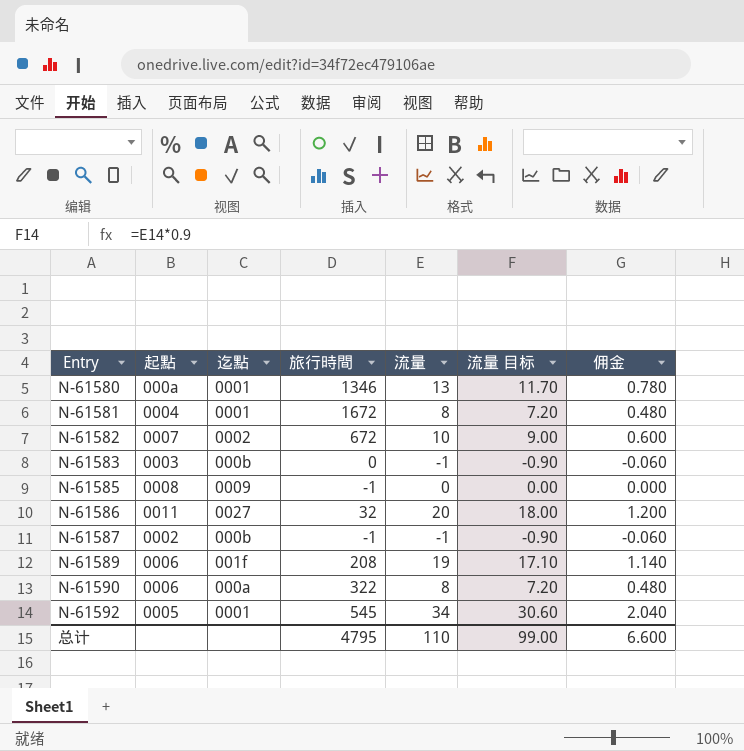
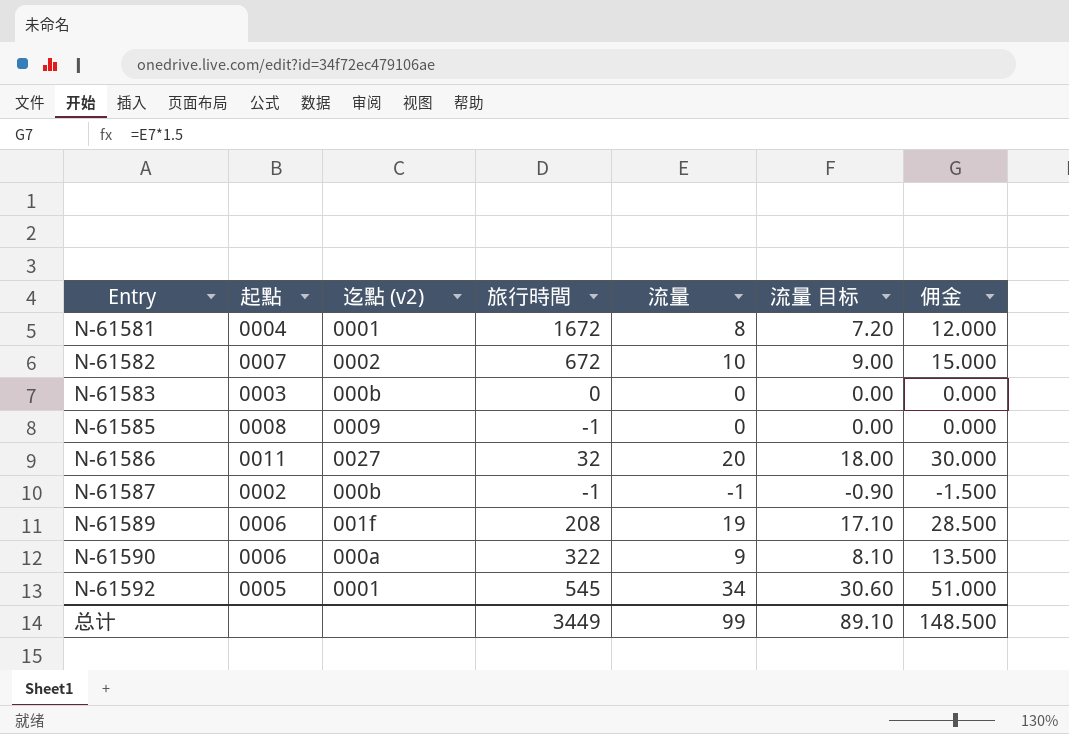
column name: 迄點 -> 迄點 (v2)
column 佣金 | formula: [流量] * 0.06 -> [流量] * 1.5
row N-61580: 000a | 0001 | 1346 | 13 | 11.70 | 0.780 -> none
N-61583 | 流量: -1 -> 0
N-61583 | 流量 目标: -0.90 -> 0.00
N-61590 | 流量: 8 -> 9
N-61590 | 流量 目标: 7.20 -> 8.10
总计 | 旅行時間: 4795 -> 3449
总计 | 流量: 110 -> 99
总计 | 流量 目标: 99.00 -> 89.10
总计 | 佣金: 6.600 -> 148.500

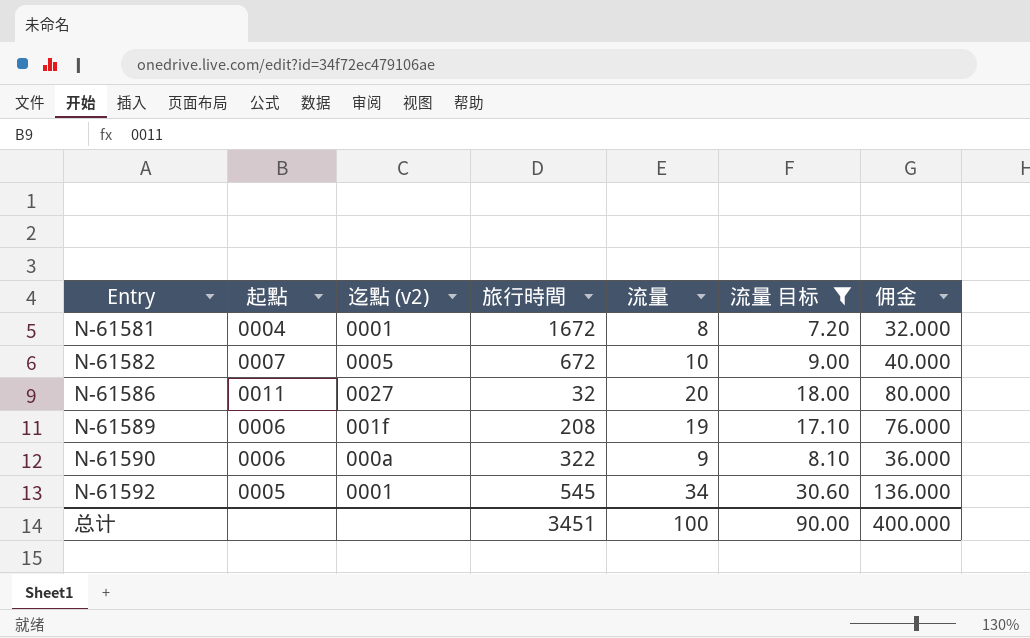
filter: none -> 流量 目标 >= 7.20
column 佣金 | formula: [流量] * 1.5 -> [流量] * 4
N-61582 | 迄點 (v2): 0002 -> 0005
总计 | 旅行時間: 3449 -> 3451
总计 | 流量: 99 -> 100
总计 | 流量 目标: 89.10 -> 90.00
总计 | 佣金: 148.500 -> 400.000

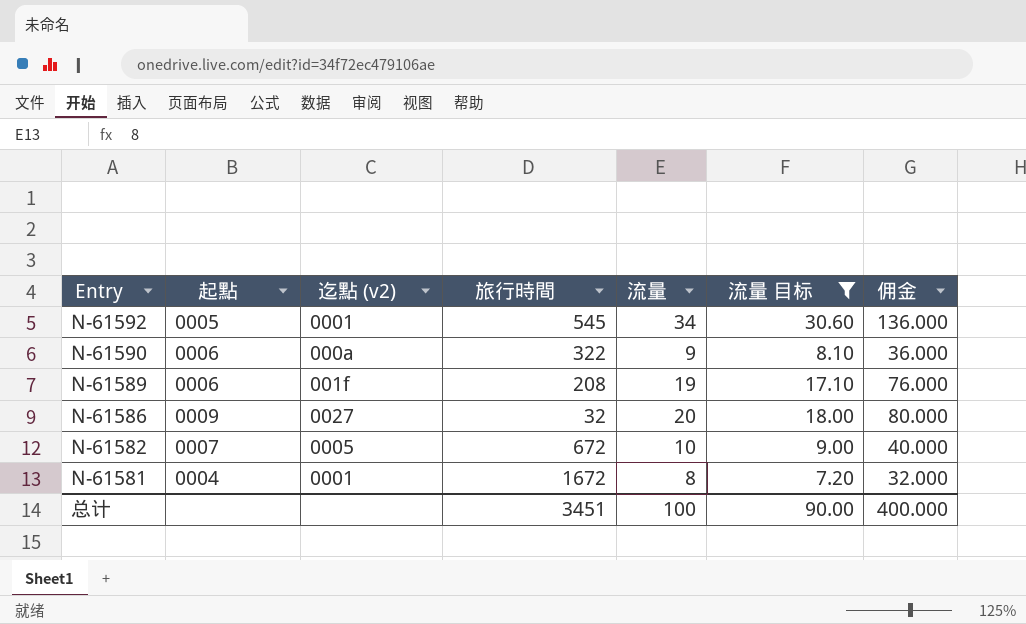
row order: Entry ascending -> Entry descending
N-61586 | 起點: 0011 -> 0009

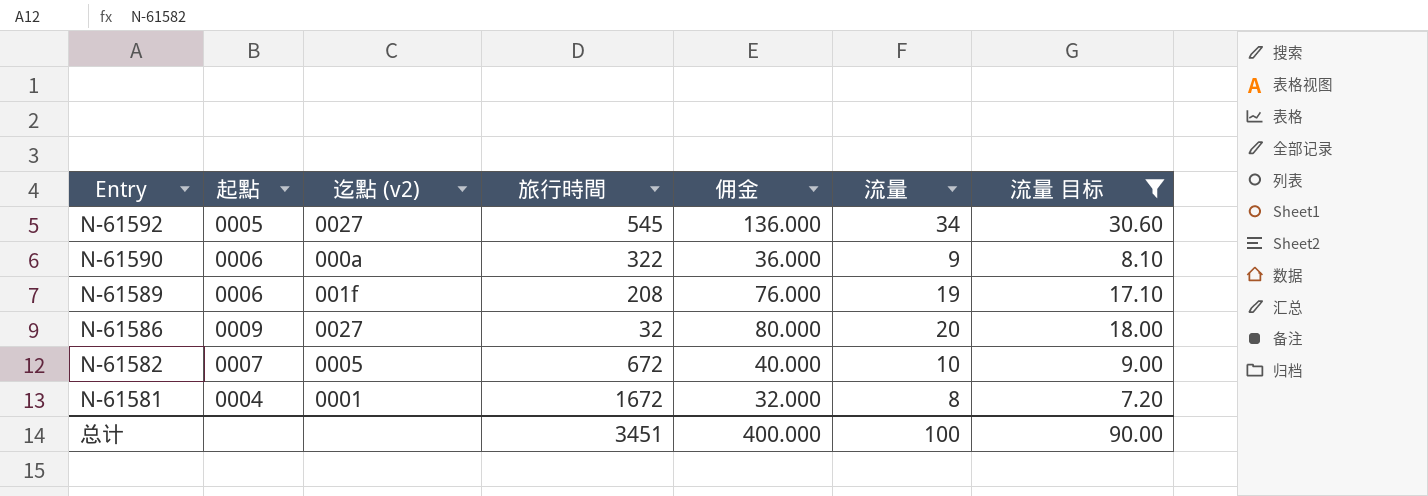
column 佣金 | position: 7 -> 5
N-61592 | 迄點 (v2): 0001 -> 0027

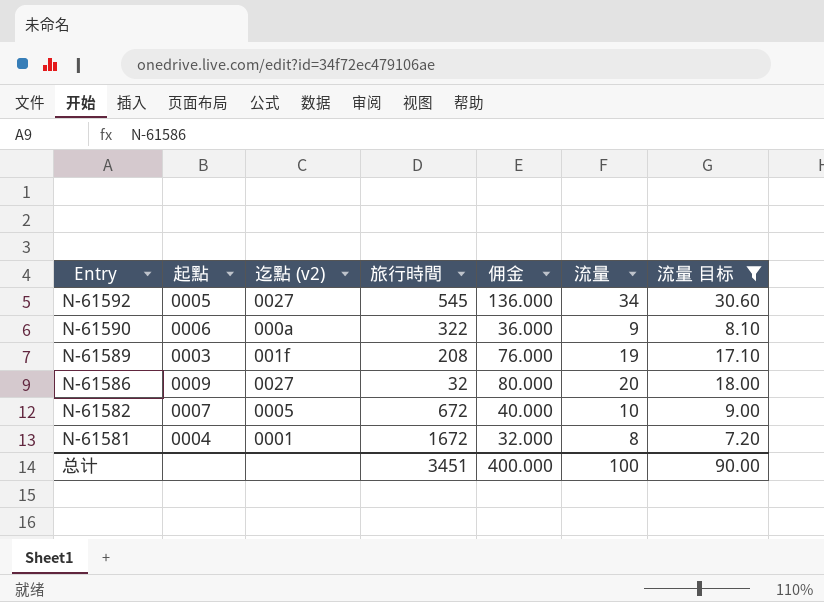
N-61589 | 起點: 0006 -> 0003

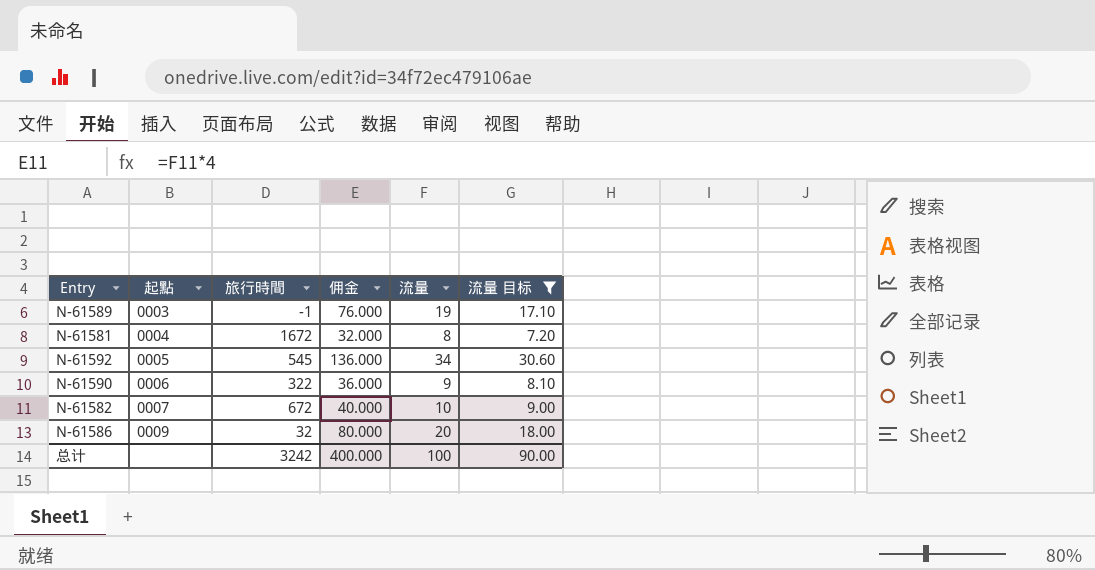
row order: Entry descending -> 起點 ascending
column 迄點 (v2) | position: 3 -> none
N-61589 | 旅行時間: 208 -> -1
总计 | 旅行時間: 3451 -> 3242

